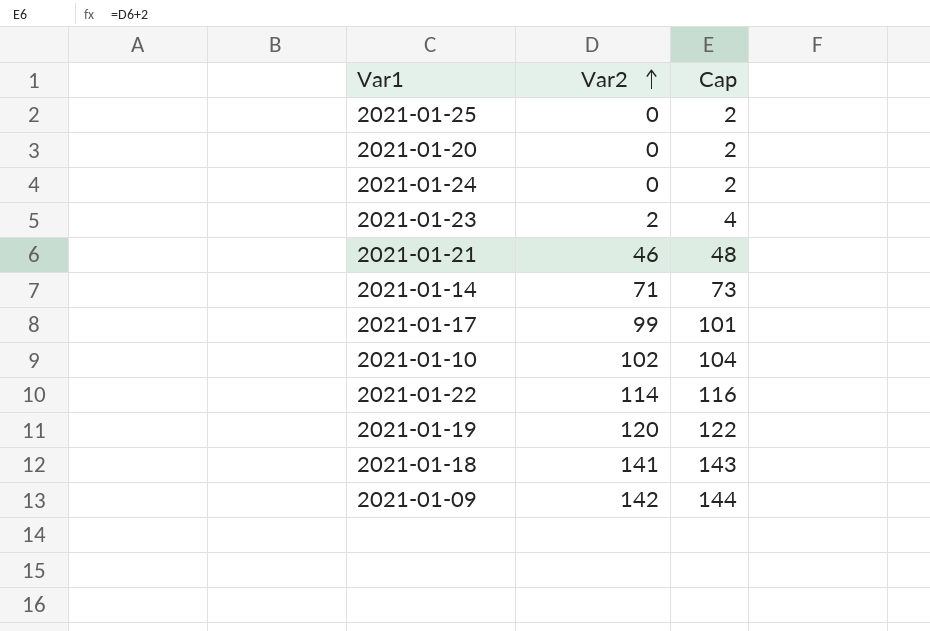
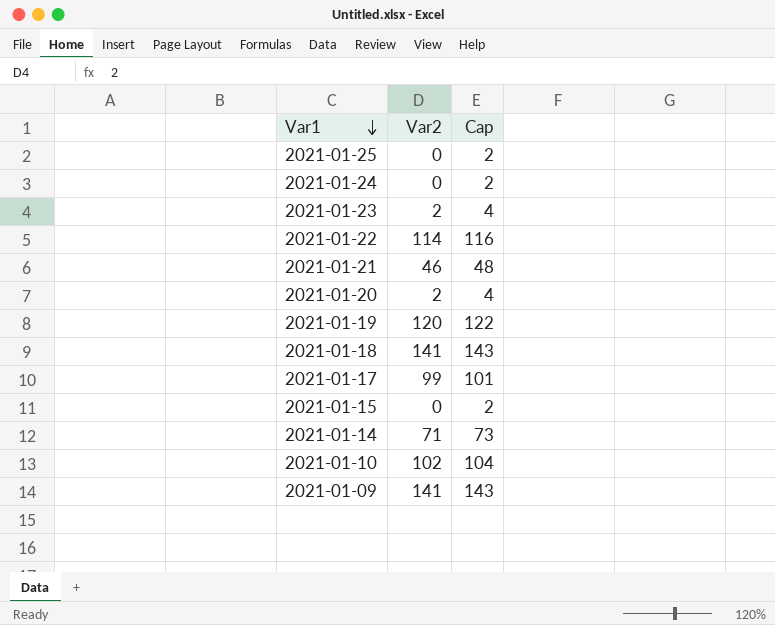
row order: Var2 ascending -> Var1 descending
2021-01-20 | Var2: 0 -> 2
2021-01-20 | Cap: 2 -> 4
row 2021-01-15: none -> 0 | 2
2021-01-09 | Var2: 142 -> 141
2021-01-09 | Cap: 144 -> 143

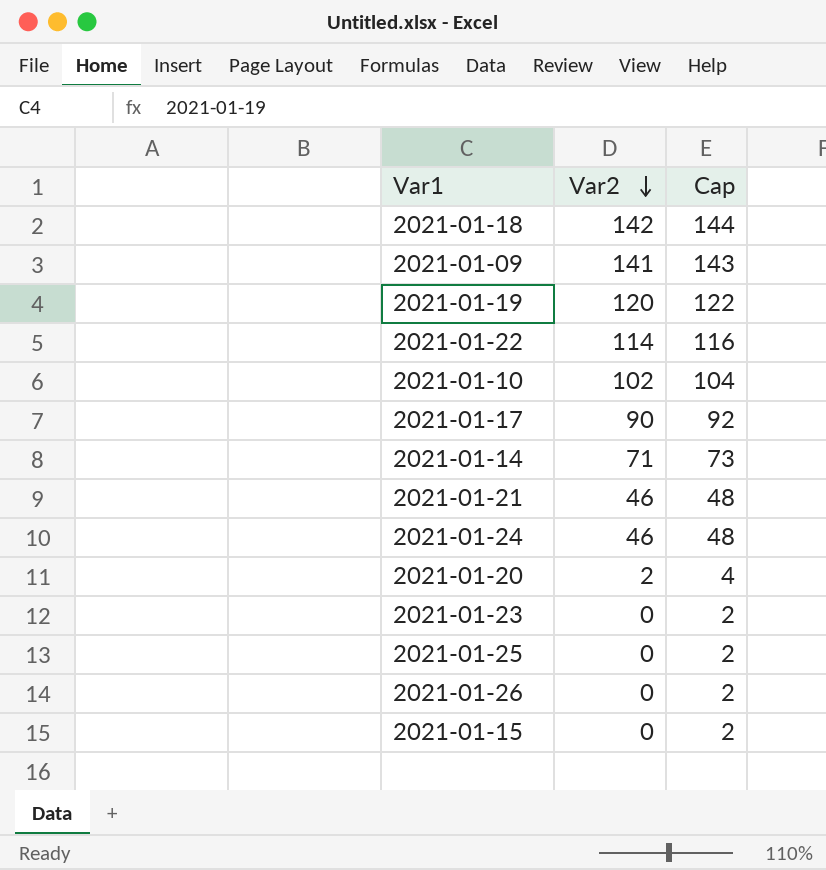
row order: Var1 descending -> Var2 descending
2021-01-18 | Var2: 141 -> 142
2021-01-18 | Cap: 143 -> 144
2021-01-17 | Var2: 99 -> 90
2021-01-17 | Cap: 101 -> 92
2021-01-24 | Var2: 0 -> 46
2021-01-24 | Cap: 2 -> 48
2021-01-23 | Var2: 2 -> 0
2021-01-23 | Cap: 4 -> 2
row 2021-01-26: none -> 0 | 2

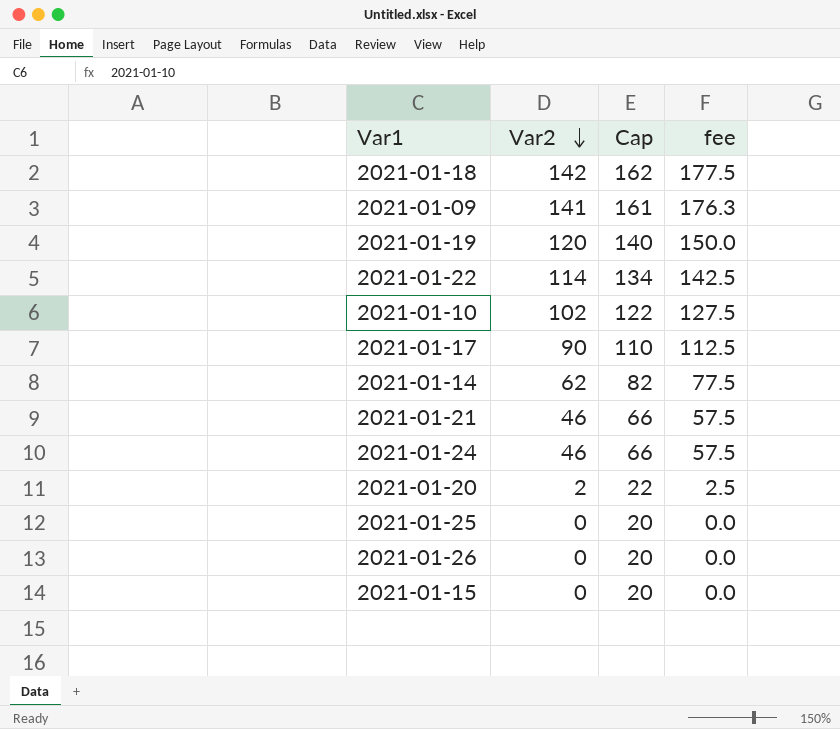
column Cap | formula: [Var2] + 2 -> [Var2] + 20
column fee | formula: none -> [Var2] * 1.25
row 2021-01-23: 0 | 2 -> none
2021-01-14 | Var2: 71 -> 62

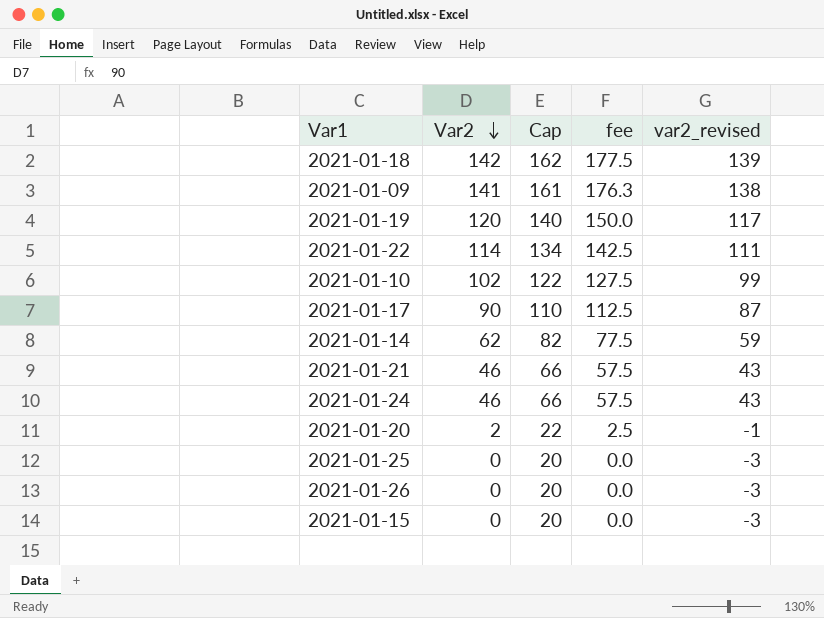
column var2_revised | formula: none -> [Var2] - 3

